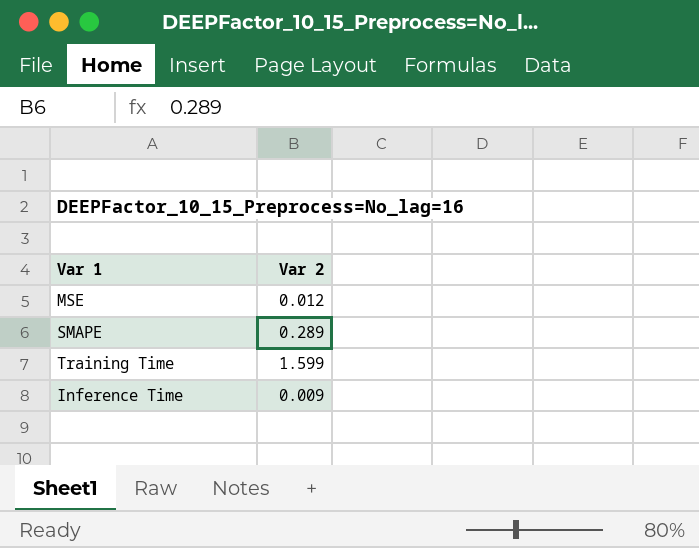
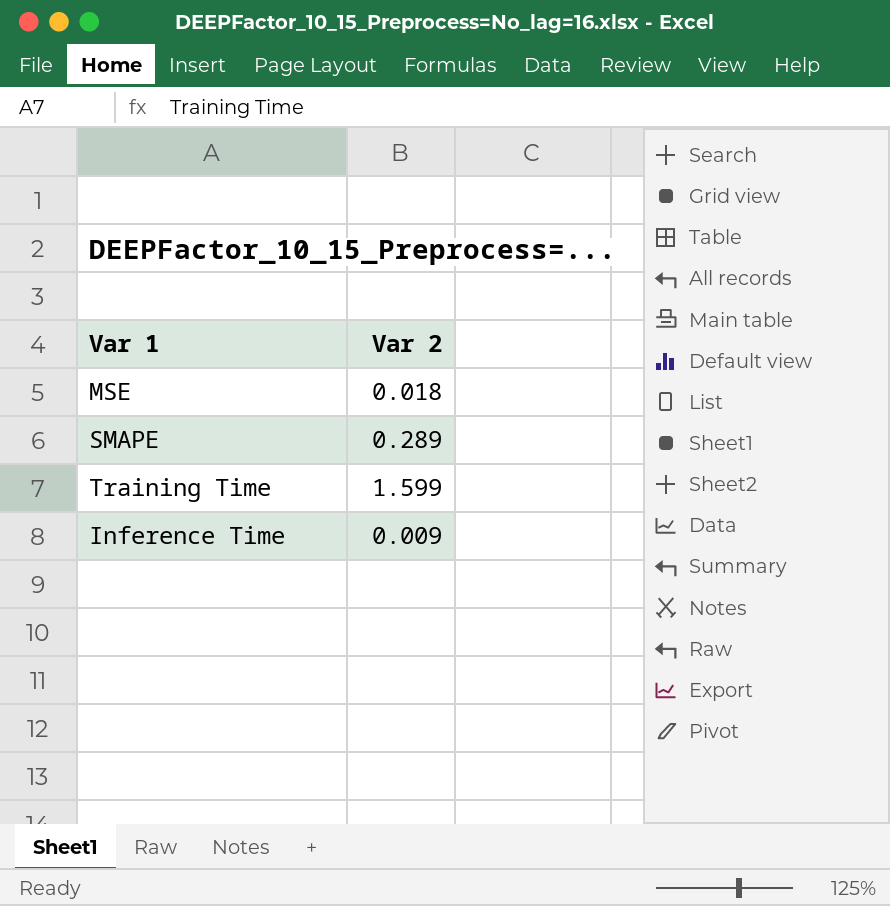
MSE | Var 2: 0.012 -> 0.018

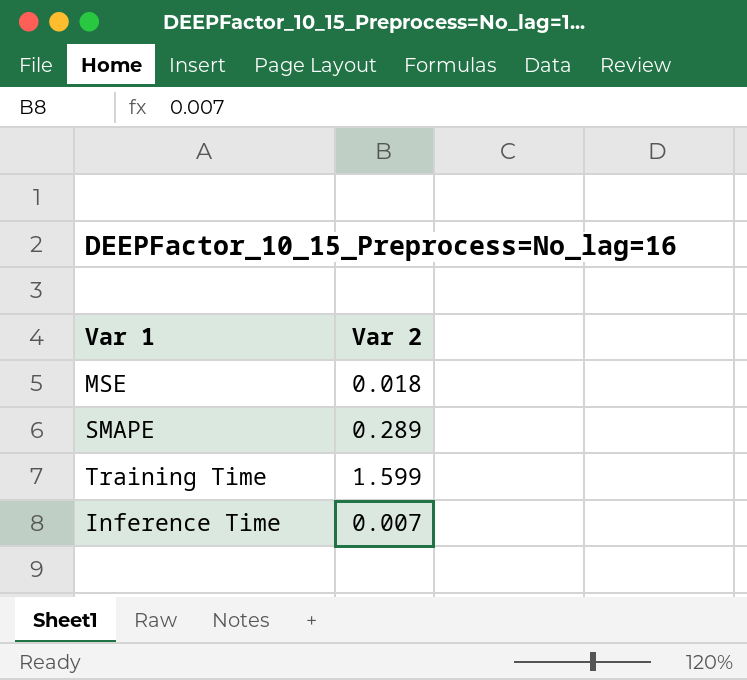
Inference Time | Var 2: 0.009 -> 0.007

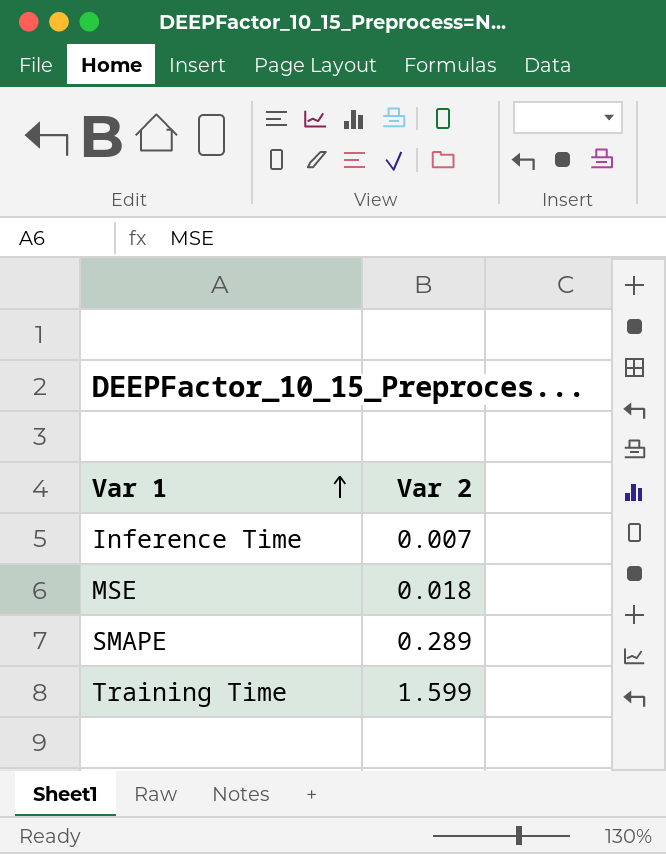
row order: none -> Var 1 ascending

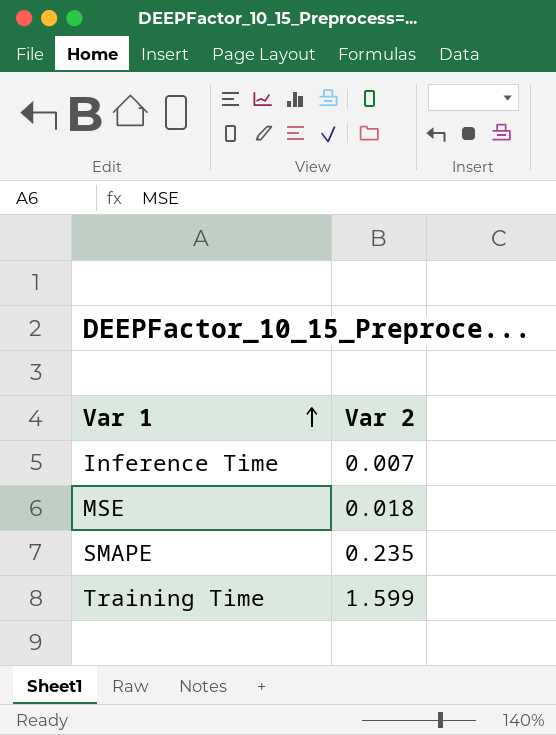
SMAPE | Var 2: 0.289 -> 0.235

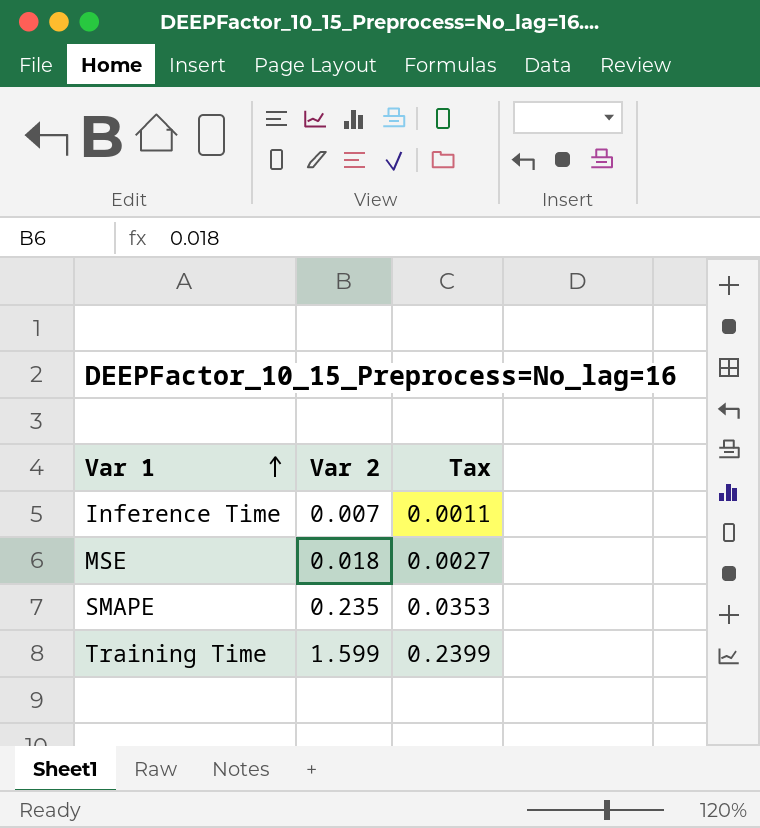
column Tax | formula: none -> [Var 2] * 0.15

